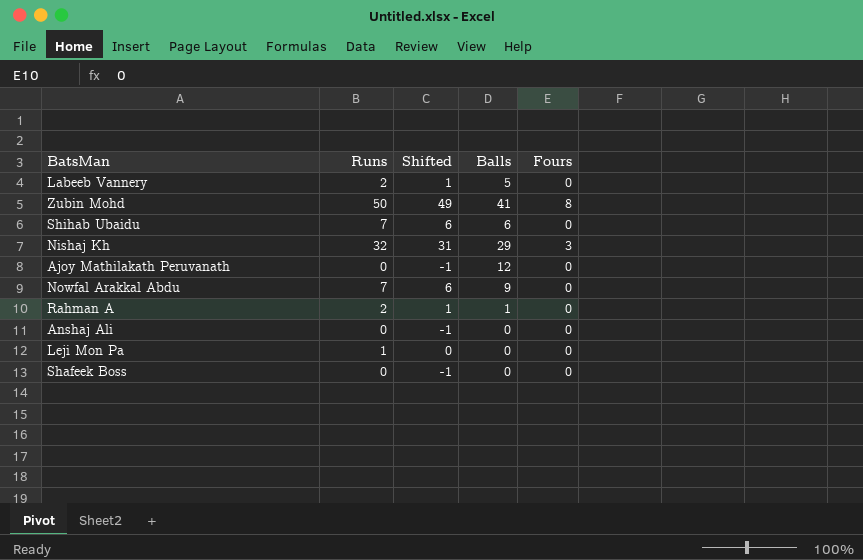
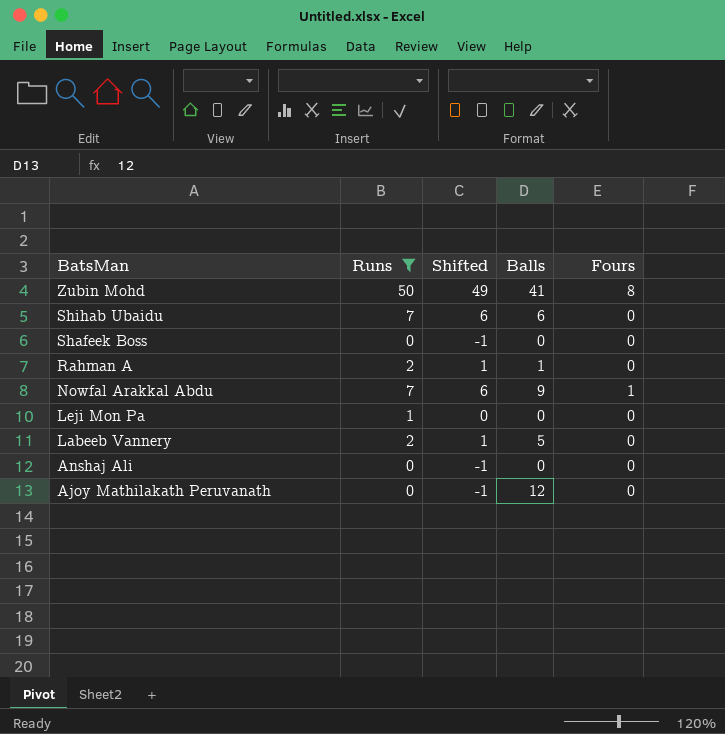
filter: none -> Runs != 32
row order: none -> BatsMan descending
Nowfal Arakkal Abdu | Fours: 0 -> 1

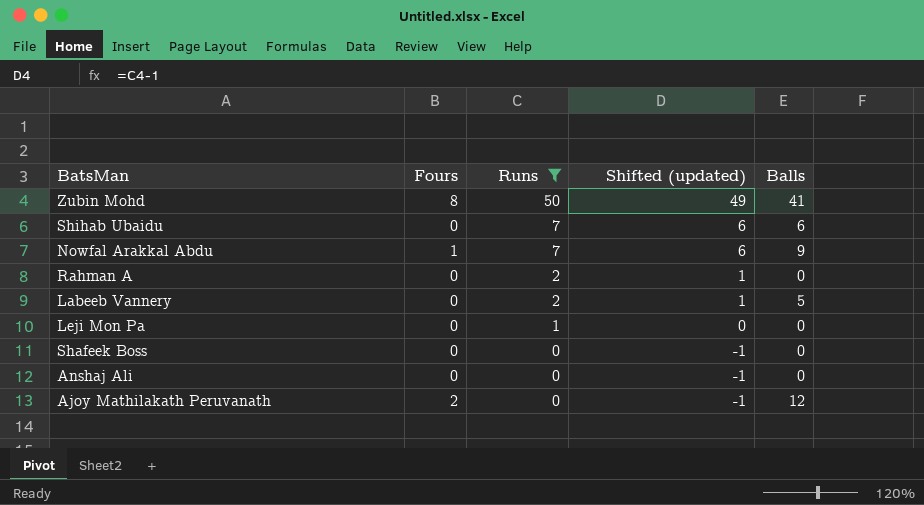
row order: BatsMan descending -> Runs descending
column Fours | position: 5 -> 2
column name: Shifted -> Shifted (updated)
Rahman A | Balls: 1 -> 0
Ajoy Mathilakath Peruvanath | Fours: 0 -> 2

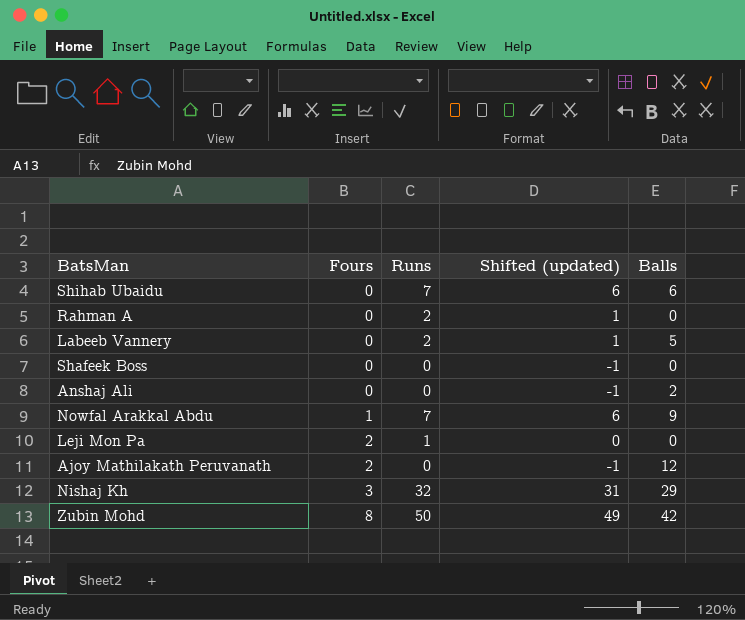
filter: Runs != 32 -> none
row order: Runs descending -> Fours ascending
Anshaj Ali | Balls: 0 -> 2
Leji Mon Pa | Fours: 0 -> 2
Zubin Mohd | Balls: 41 -> 42

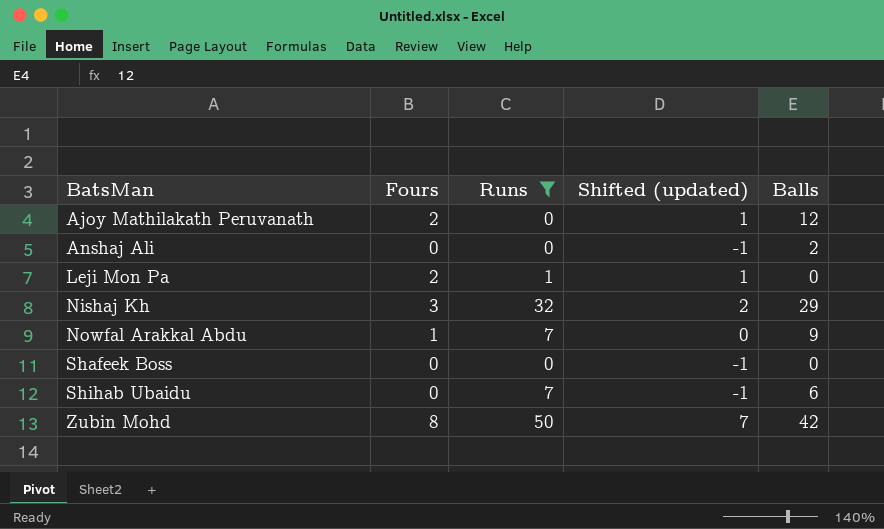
filter: none -> Runs != 2
row order: Fours ascending -> BatsMan ascending
column Shifted (updated) | formula: [Runs] - 1 -> [Fours] - 1

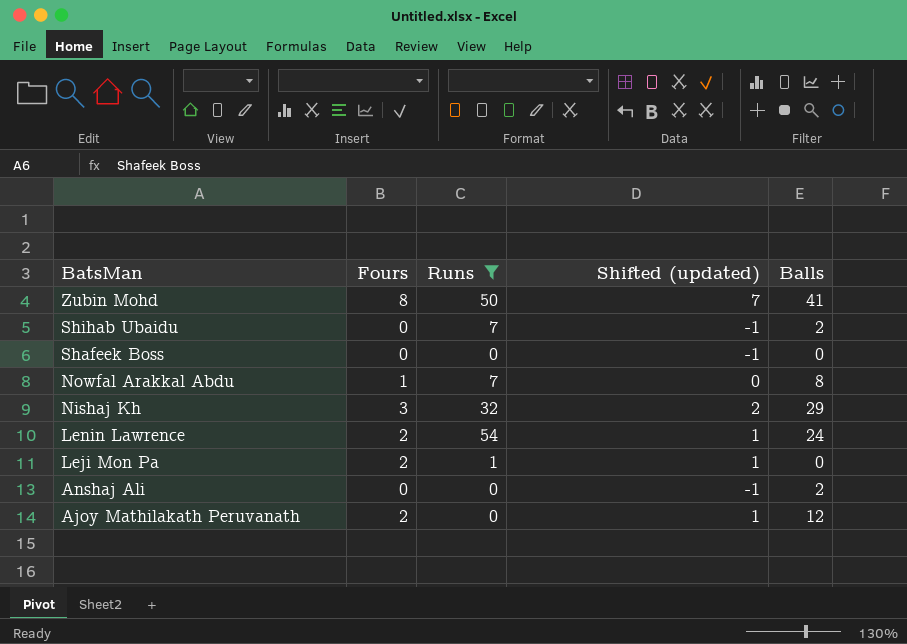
row order: BatsMan ascending -> BatsMan descending
Zubin Mohd | Balls: 42 -> 41
Shihab Ubaidu | Balls: 6 -> 2
Nowfal Arakkal Abdu | Balls: 9 -> 8
row Lenin Lawrence: none -> 2 | 54 | 1 | 24

